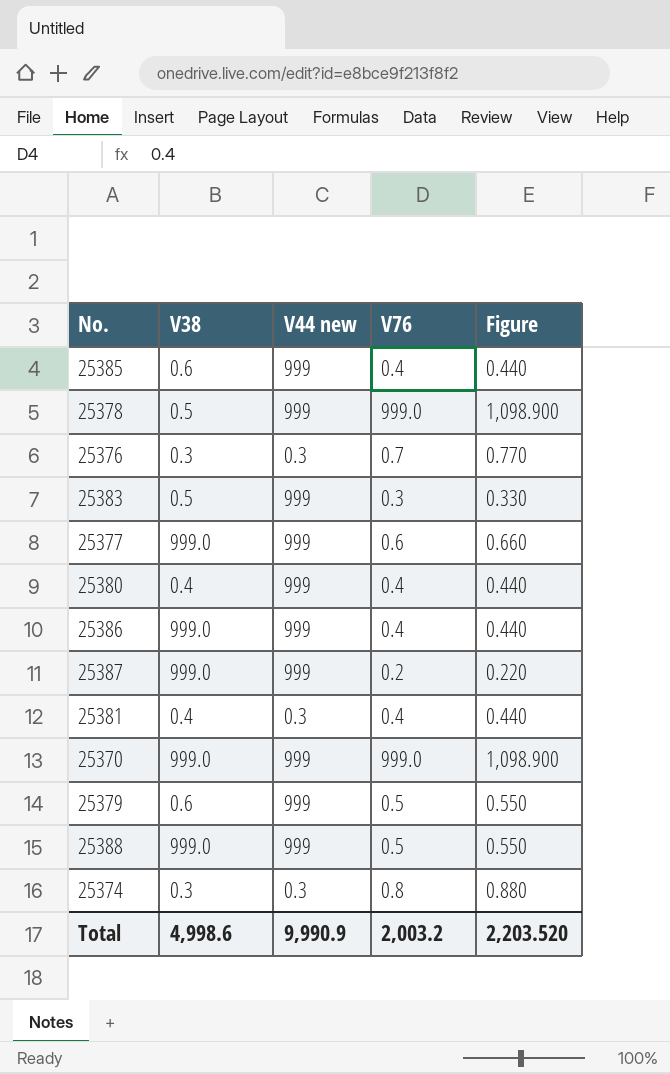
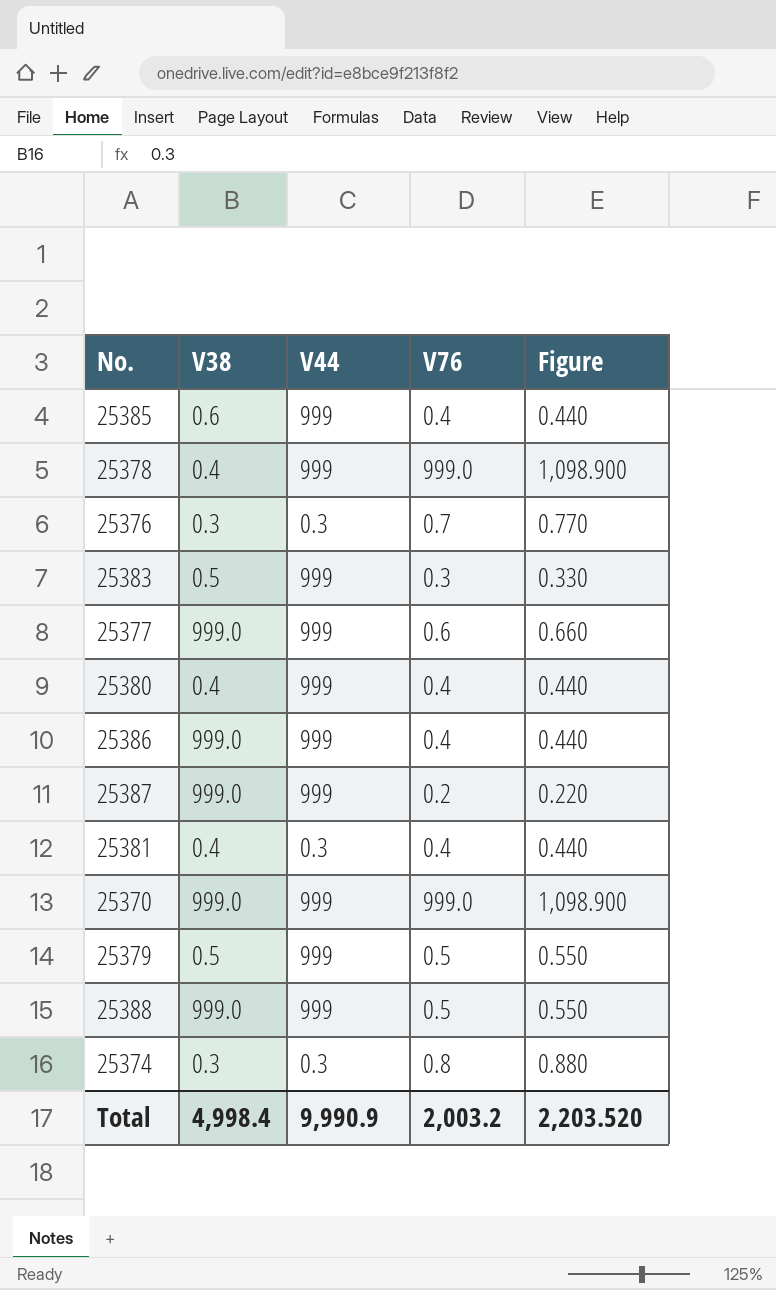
column name: V44 new -> V44
25378 | V38: 0.5 -> 0.4
25379 | V38: 0.6 -> 0.5
Total | V38: 4,998.6 -> 4,998.4

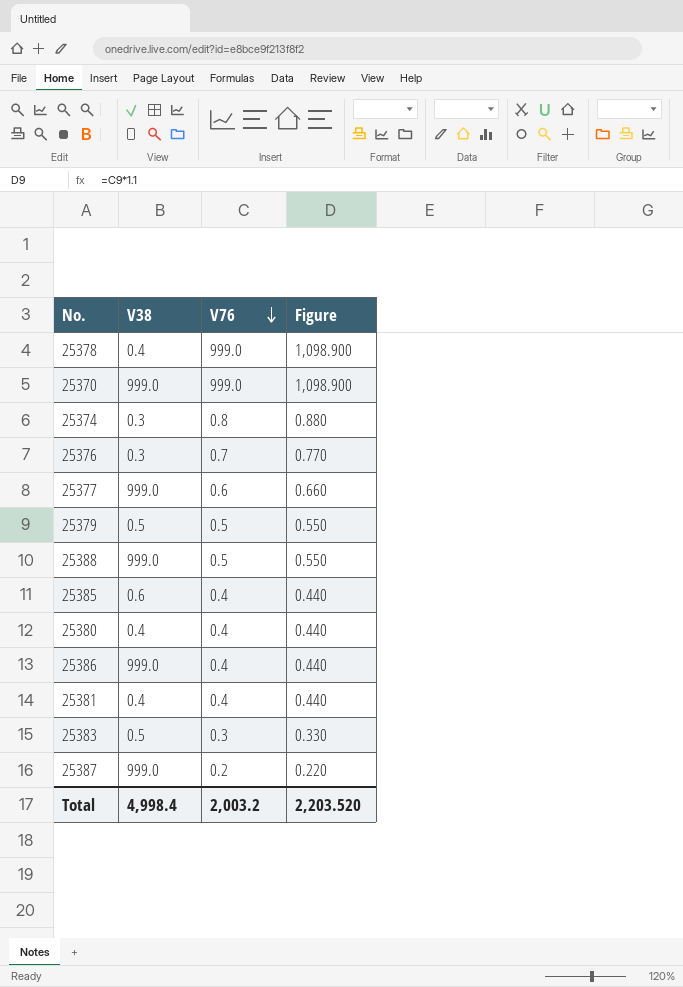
row order: none -> V76 descending
column V44 | position: 3 -> none

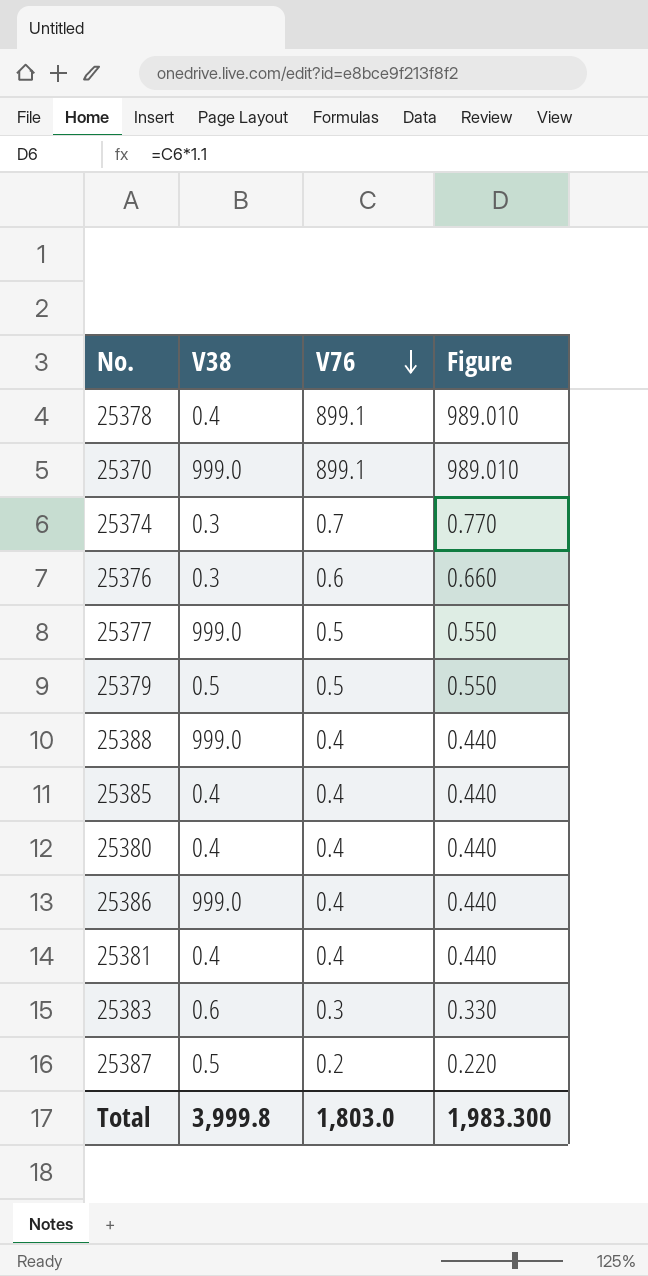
25378 | V76: 999.0 -> 899.1
25378 | Figure: 1,098.900 -> 989.010
25370 | V76: 999.0 -> 899.1
25370 | Figure: 1,098.900 -> 989.010
25374 | V76: 0.8 -> 0.7
25374 | Figure: 0.880 -> 0.770
25376 | V76: 0.7 -> 0.6
25376 | Figure: 0.770 -> 0.660
25377 | V76: 0.6 -> 0.5
25377 | Figure: 0.660 -> 0.550
25388 | V76: 0.5 -> 0.4
25388 | Figure: 0.550 -> 0.440
25385 | V38: 0.6 -> 0.4
25383 | V38: 0.5 -> 0.6
25387 | V38: 999.0 -> 0.5
Total | V38: 4,998.4 -> 3,999.8
Total | V76: 2,003.2 -> 1,803.0
Total | Figure: 2,203.520 -> 1,983.300

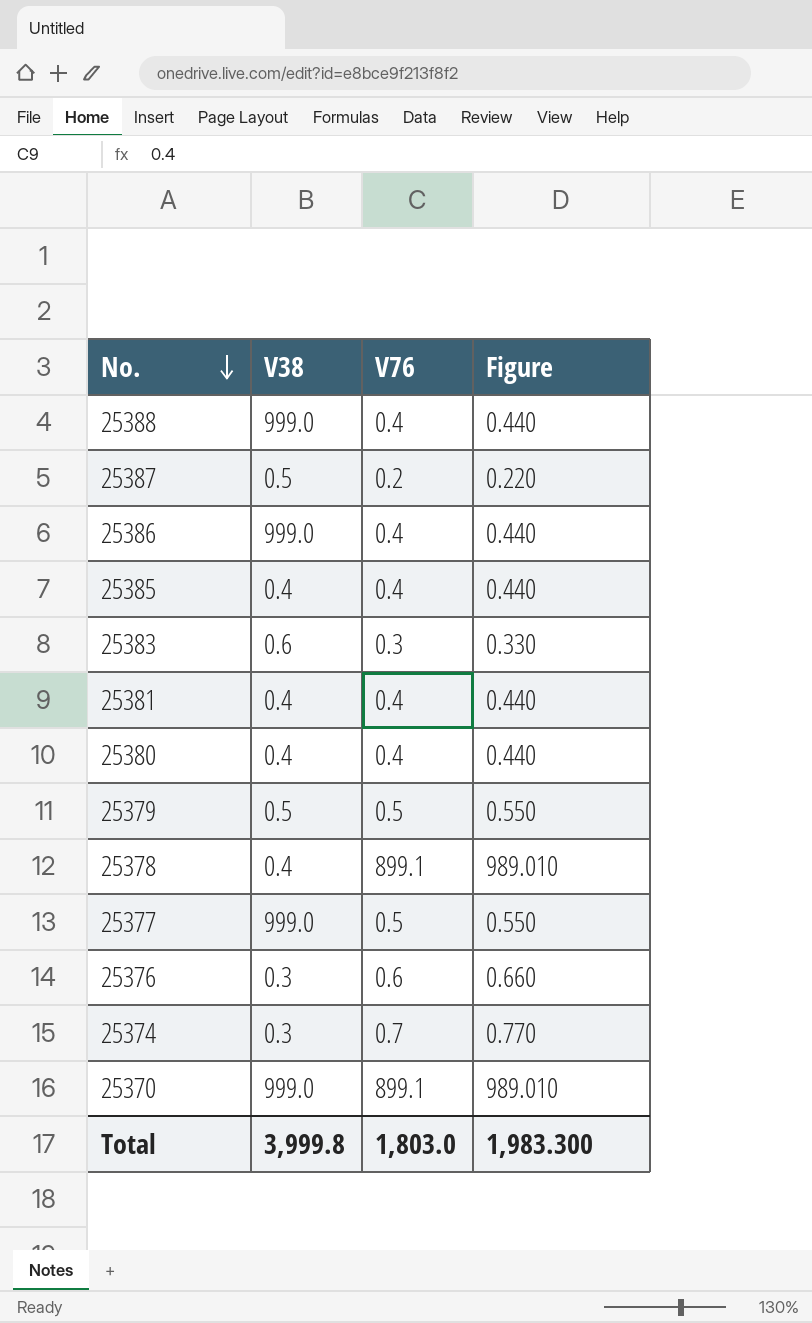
row order: V76 descending -> No. descending

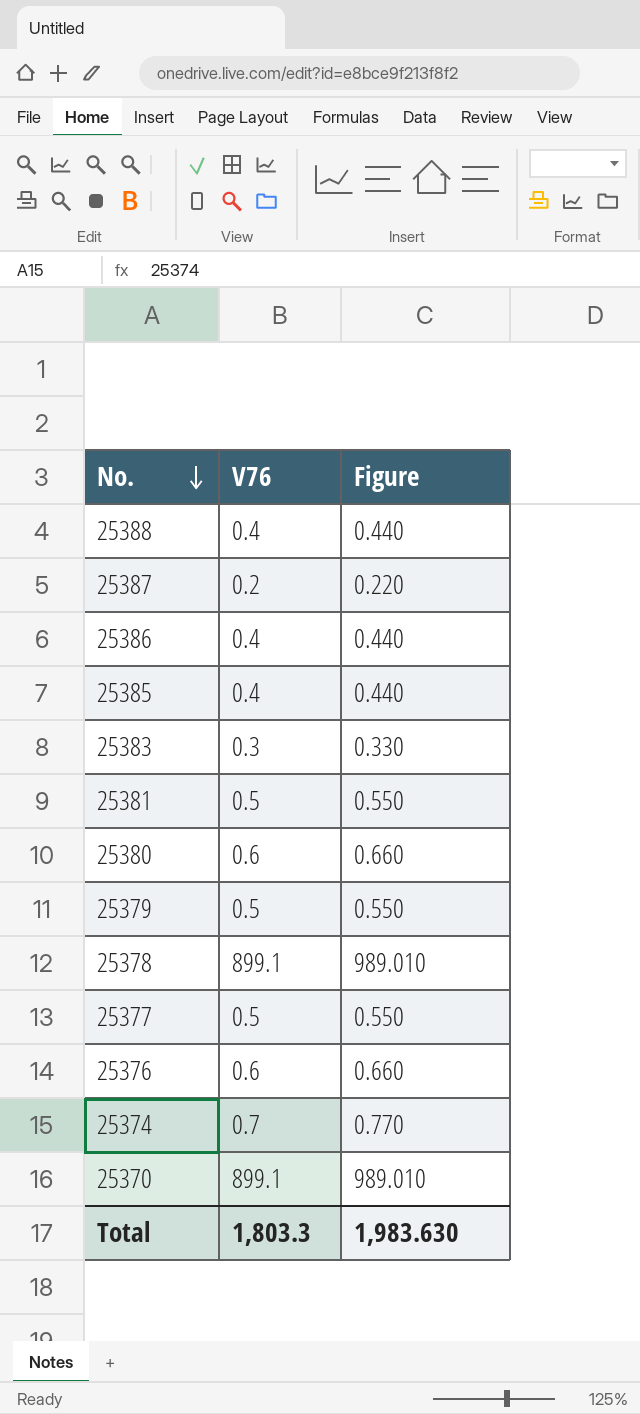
column V38 | position: 2 -> none
25381 | V76: 0.4 -> 0.5
25381 | Figure: 0.440 -> 0.550
25380 | V76: 0.4 -> 0.6
25380 | Figure: 0.440 -> 0.660
Total | V76: 1,803.0 -> 1,803.3
Total | Figure: 1,983.300 -> 1,983.630

